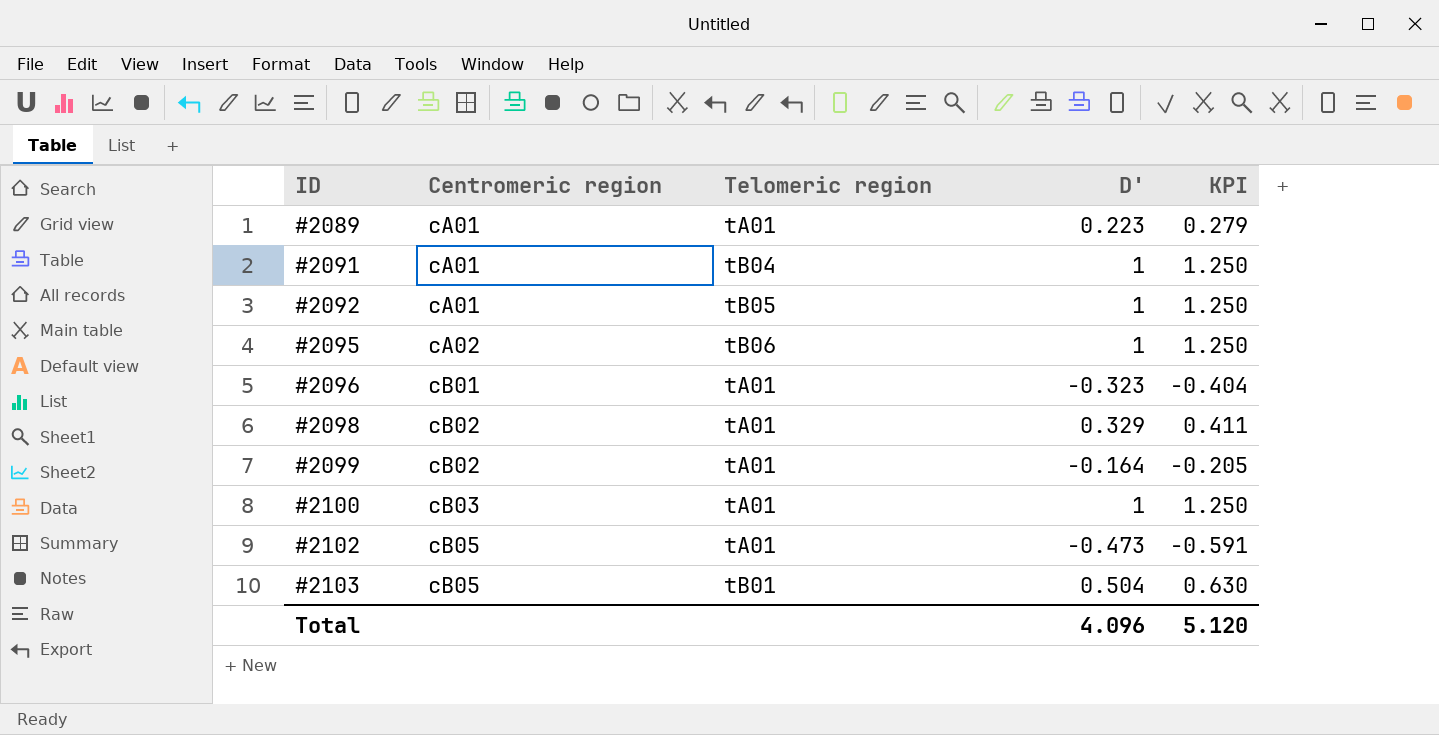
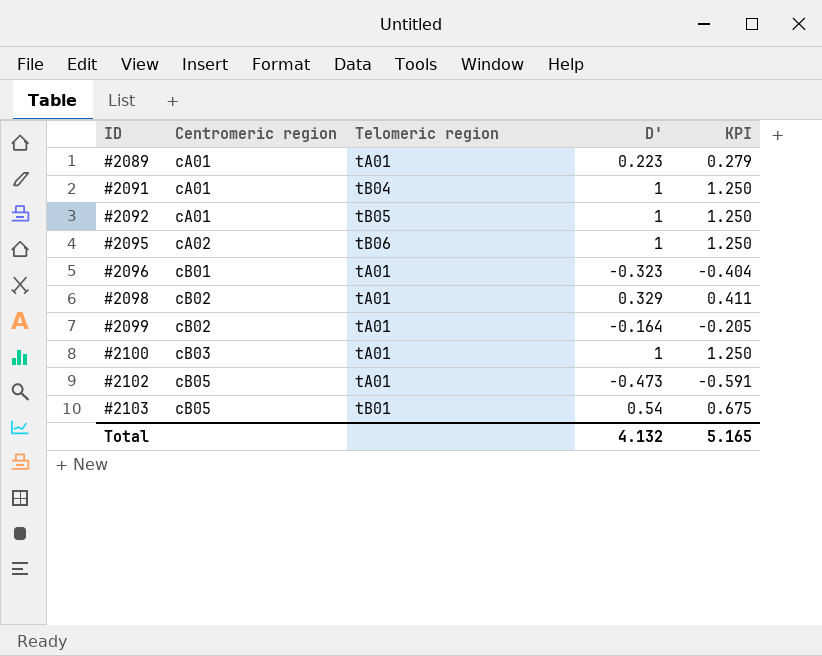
#2103 | D': 0.504 -> 0.54
#2103 | KPI: 0.630 -> 0.675
Total | D': 4.096 -> 4.132
Total | KPI: 5.120 -> 5.165

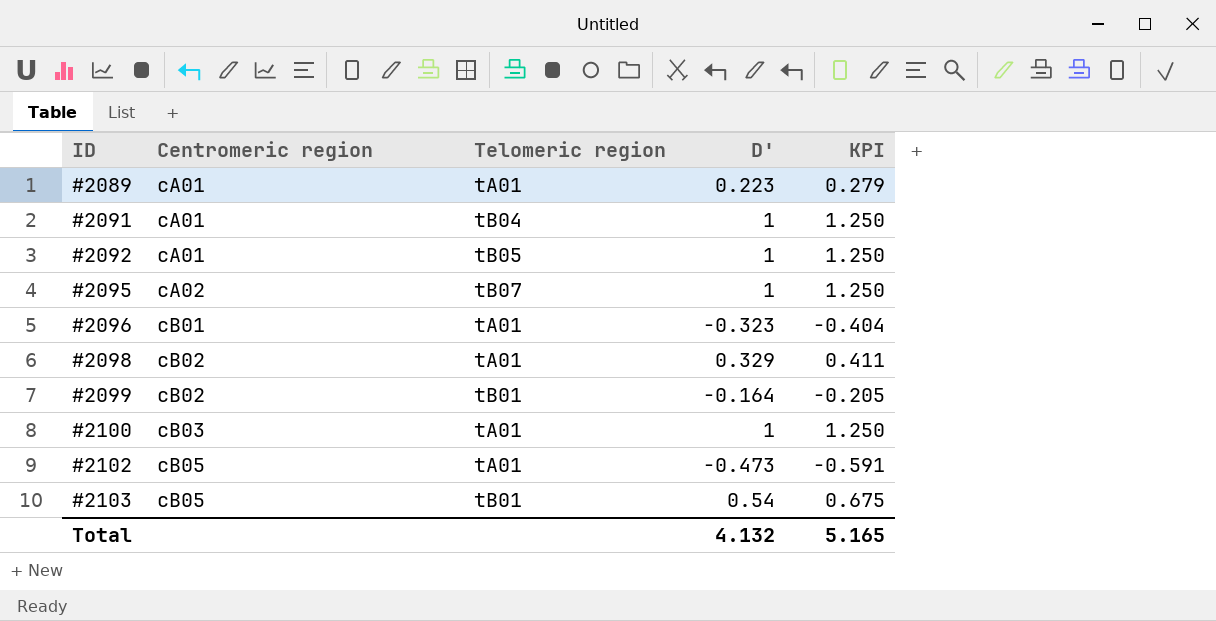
#2095 | Telomeric region: tB06 -> tB07
#2099 | Telomeric region: tA01 -> tB01

